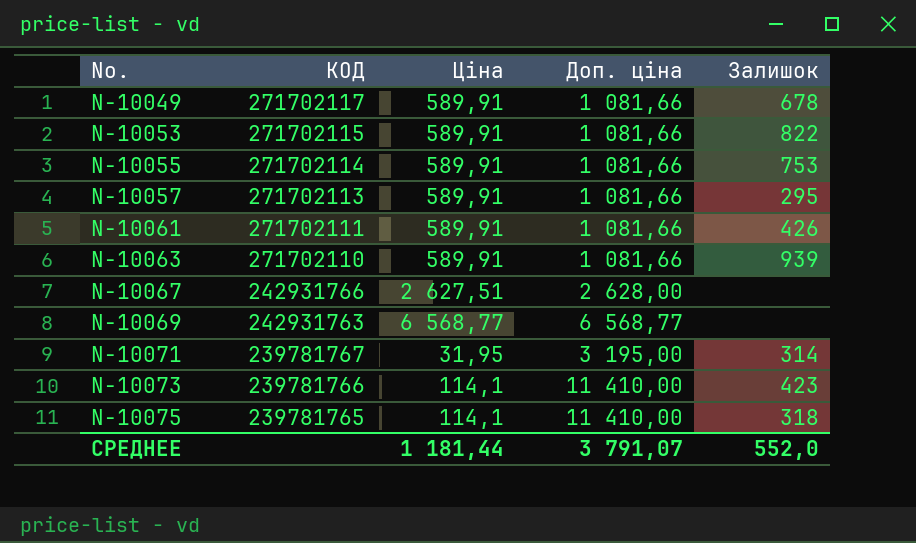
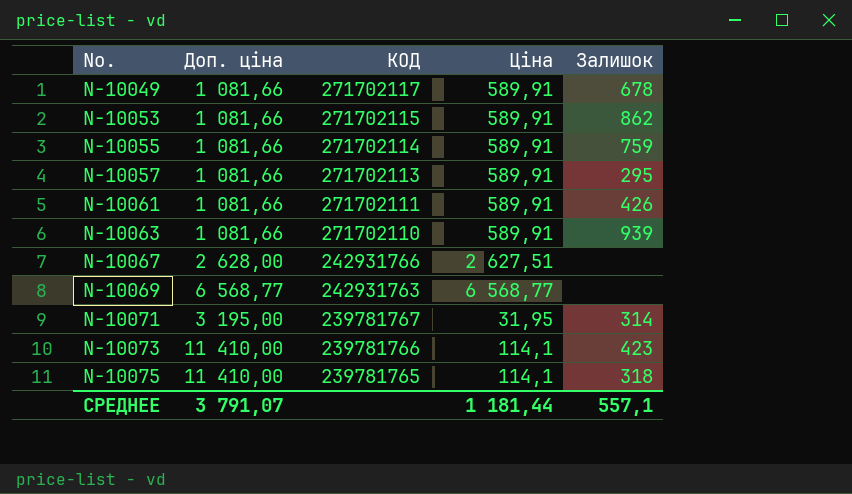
column Доп. ціна | position: 4 -> 2
N-10053 | Залишок: 822 -> 862
N-10055 | Залишок: 753 -> 759
СРЕДНЕЕ | Залишок: 552,0 -> 557,1

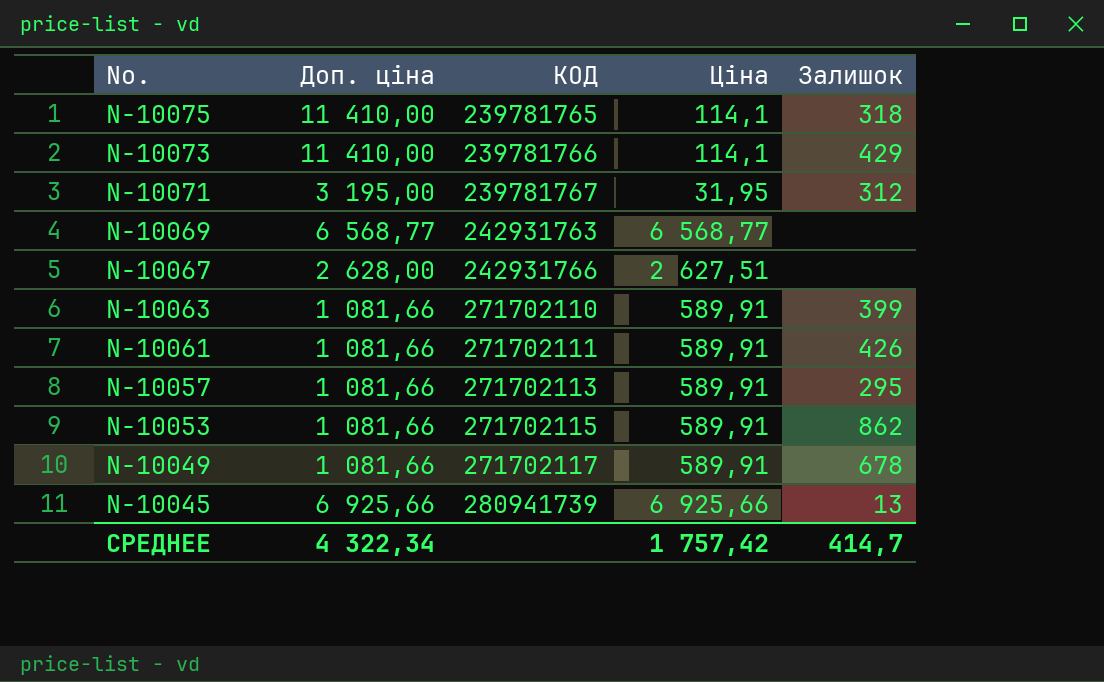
row order: No. ascending -> No. descending
row N-10055: 1 081,66 | 271702114 | 589,91 | 759 -> none
N-10073 | Залишок: 423 -> 429
N-10071 | Залишок: 314 -> 312
N-10063 | Залишок: 939 -> 399
row N-10045: none -> 6 925,66 | 280941739 | 6 925,66 | 13
СРЕДНЕЕ | Доп. ціна: 3 791,07 -> 4 322,34
СРЕДНЕЕ | Ціна: 1 181,44 -> 1 757,42
СРЕДНЕЕ | Залишок: 557,1 -> 414,7

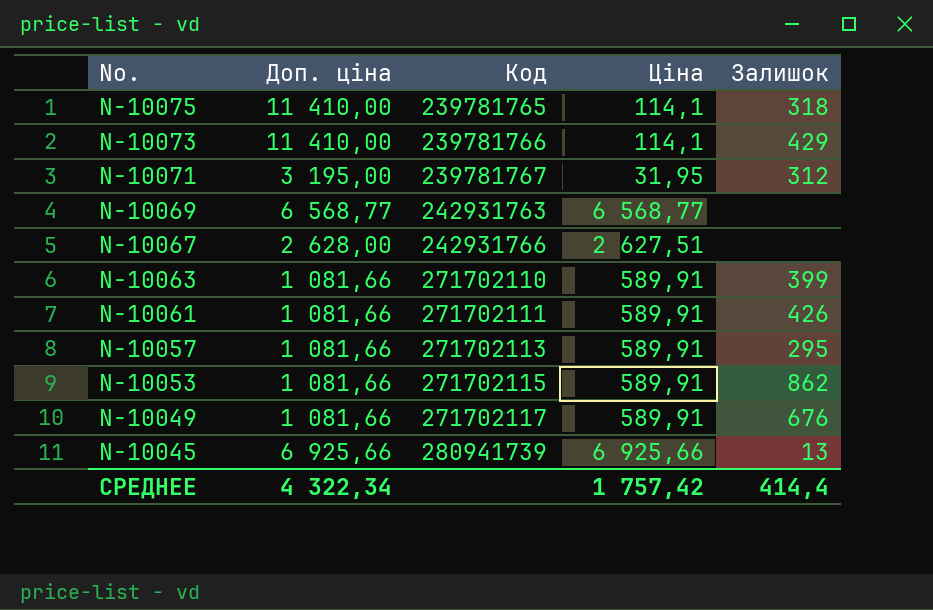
column name: КОД -> Код
N-10049 | Залишок: 678 -> 676
СРЕДНЕЕ | Залишок: 414,7 -> 414,4

